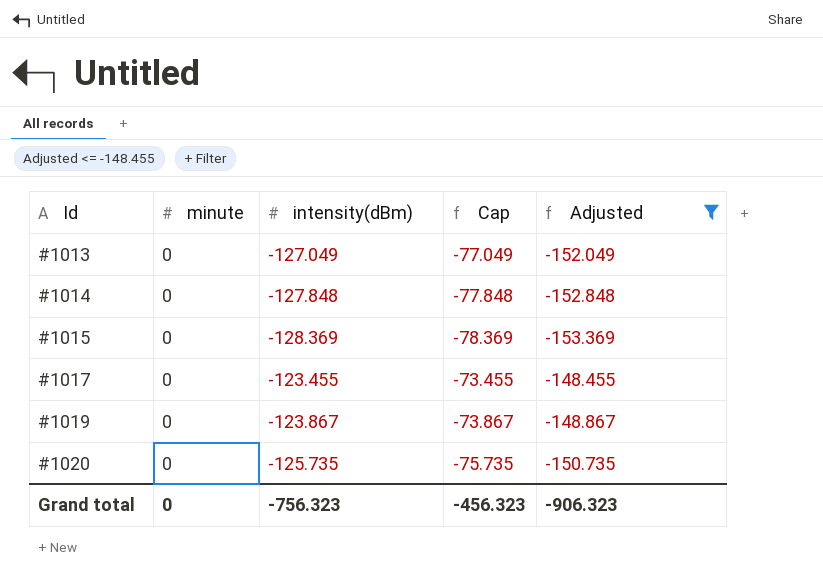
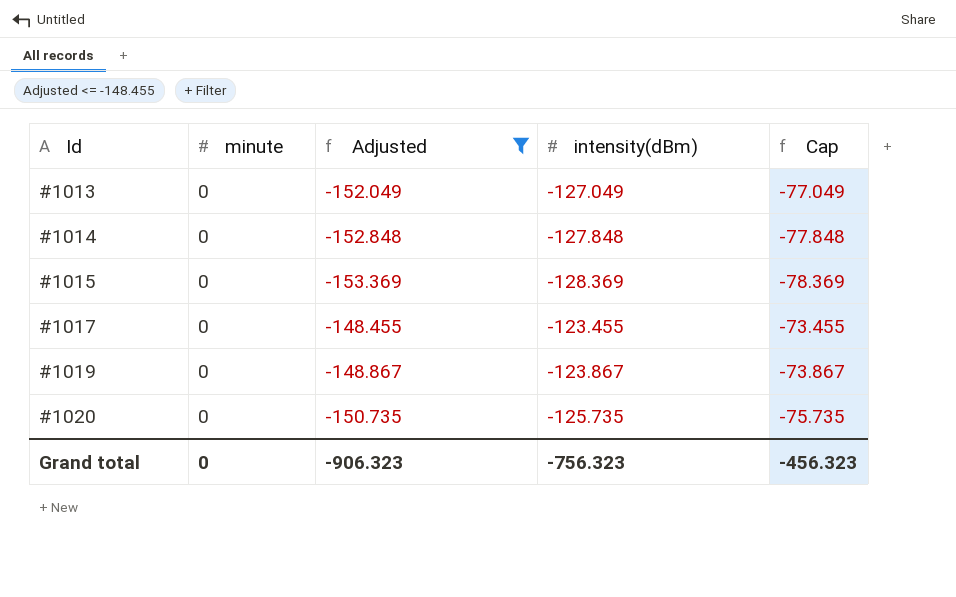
column Adjusted | position: 5 -> 3

